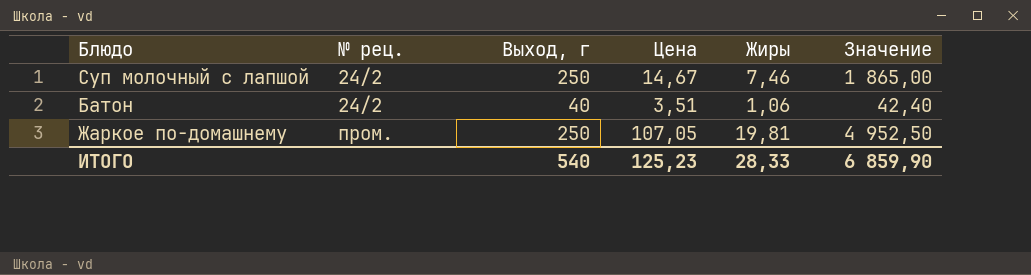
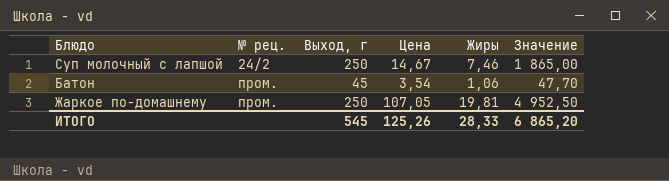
Батон | № рец.: 24/2 -> пром.
Батон | Выход, г: 40 -> 45
Батон | Цена: 3,51 -> 3,54
Батон | Значение: 42,40 -> 47,70
ИТОГО | Выход, г: 540 -> 545
ИТОГО | Цена: 125,23 -> 125,26
ИТОГО | Значение: 6 859,90 -> 6 865,20

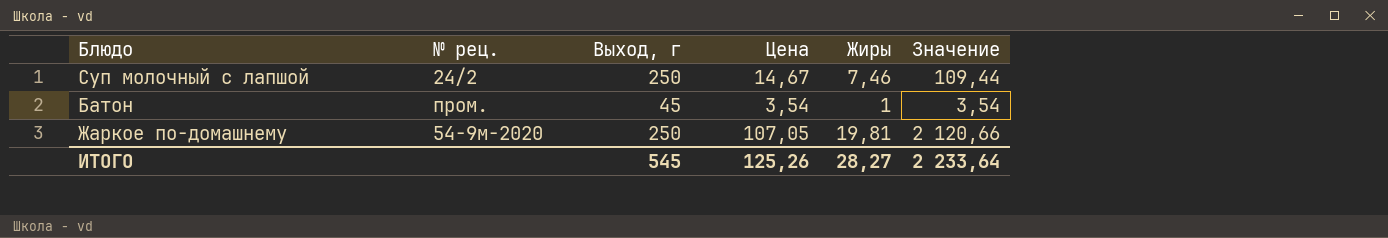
column Значение | formula: [Выход, г] * [Жиры] -> [Цена] * [Жиры]
Батон | Жиры: 1,06 -> 1
Жаркое по-домашнему | № рец.: пром. -> 54-9м-2020
ИТОГО | Жиры: 28,33 -> 28,27
ИТОГО | Значение: 6 865,20 -> 2 233,64

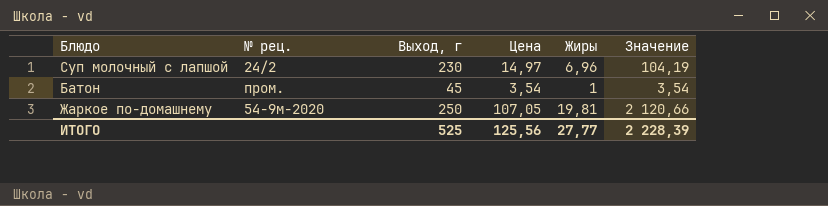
Суп молочный с лапшой | Выход, г: 250 -> 230
Суп молочный с лапшой | Цена: 14,67 -> 14,97
Суп молочный с лапшой | Жиры: 7,46 -> 6,96
Суп молочный с лапшой | Значение: 109,44 -> 104,19
ИТОГО | Выход, г: 545 -> 525
ИТОГО | Цена: 125,26 -> 125,56
ИТОГО | Жиры: 28,27 -> 27,77
ИТОГО | Значение: 2 233,64 -> 2 228,39

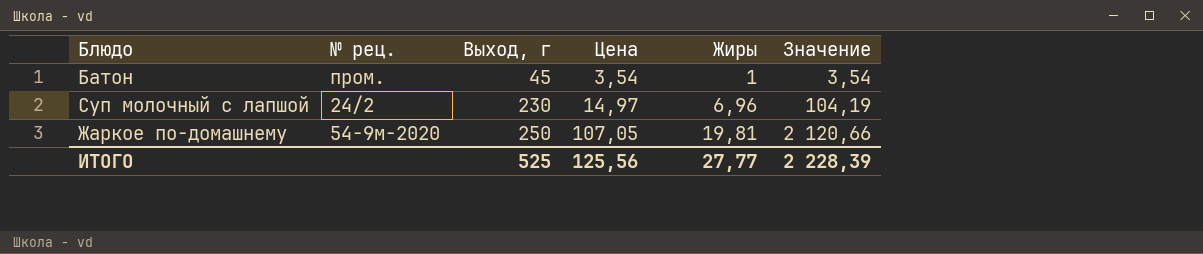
row order: none -> Выход, г ascending

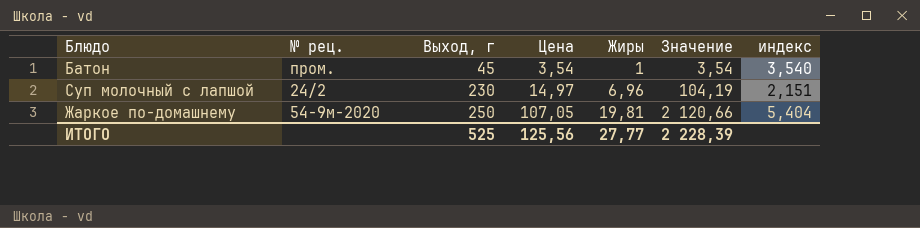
column индекс | formula: none -> [Цена] / [Жиры]

